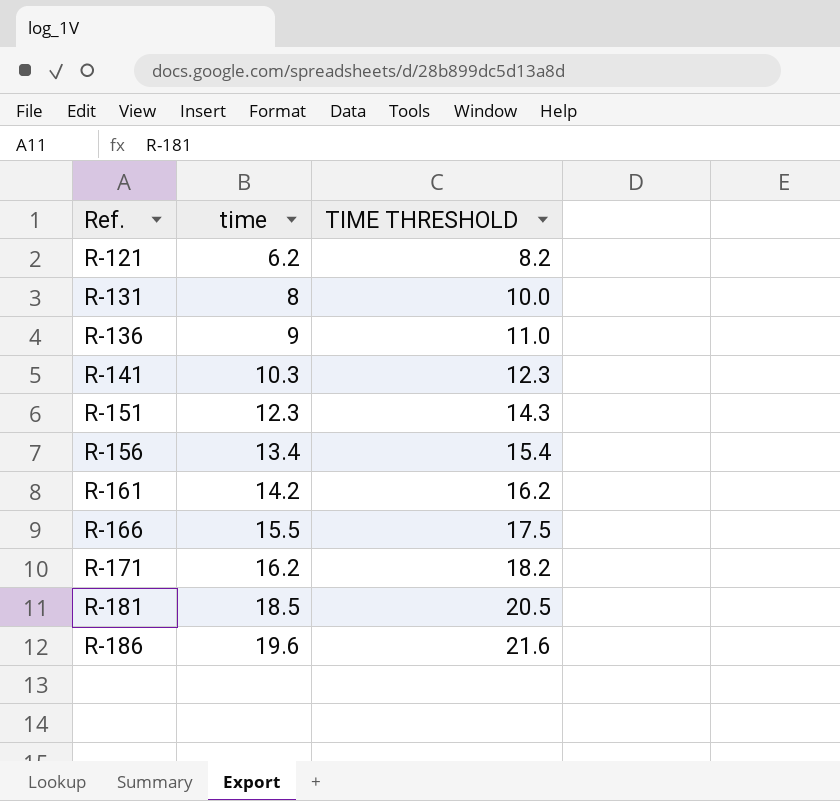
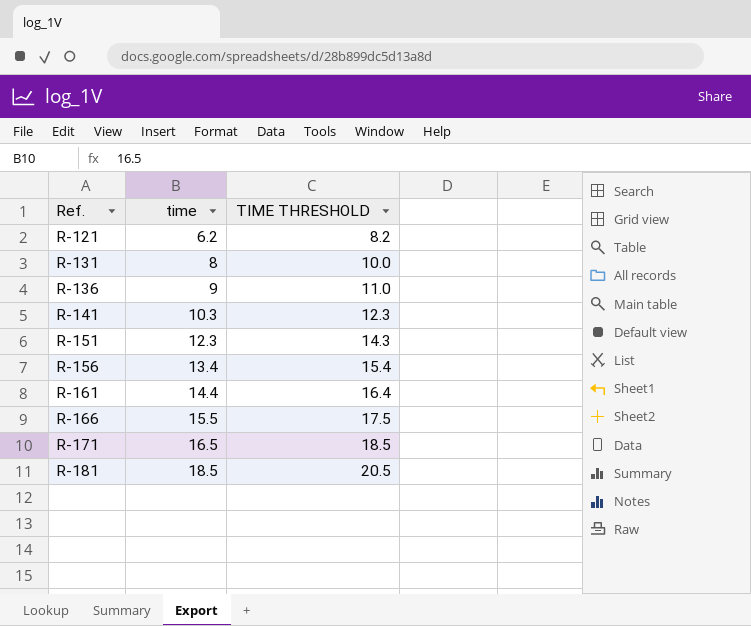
row R-186: 19.6 | 21.6 -> none
R-161 | time: 14.2 -> 14.4
R-161 | TIME THRESHOLD: 16.2 -> 16.4
R-171 | time: 16.2 -> 16.5
R-171 | TIME THRESHOLD: 18.2 -> 18.5

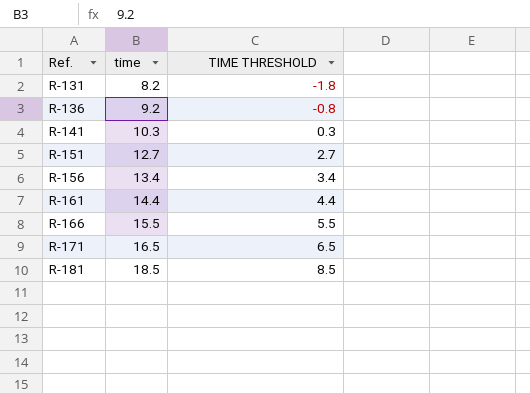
column TIME THRESHOLD | formula: [time] + 2 -> [time] - 10
row R-121: 6.2 | 8.2 -> none
R-131 | time: 8 -> 8.2
R-136 | time: 9 -> 9.2
R-151 | time: 12.3 -> 12.7

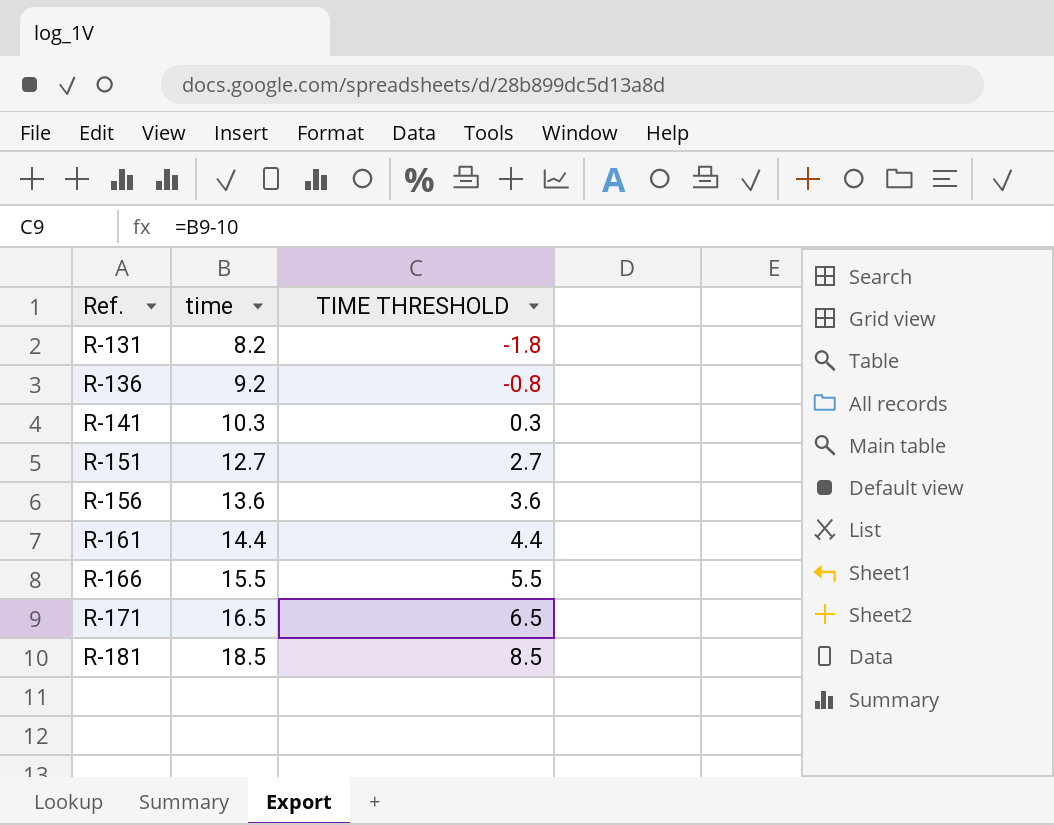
R-156 | time: 13.4 -> 13.6
R-156 | TIME THRESHOLD: 3.4 -> 3.6

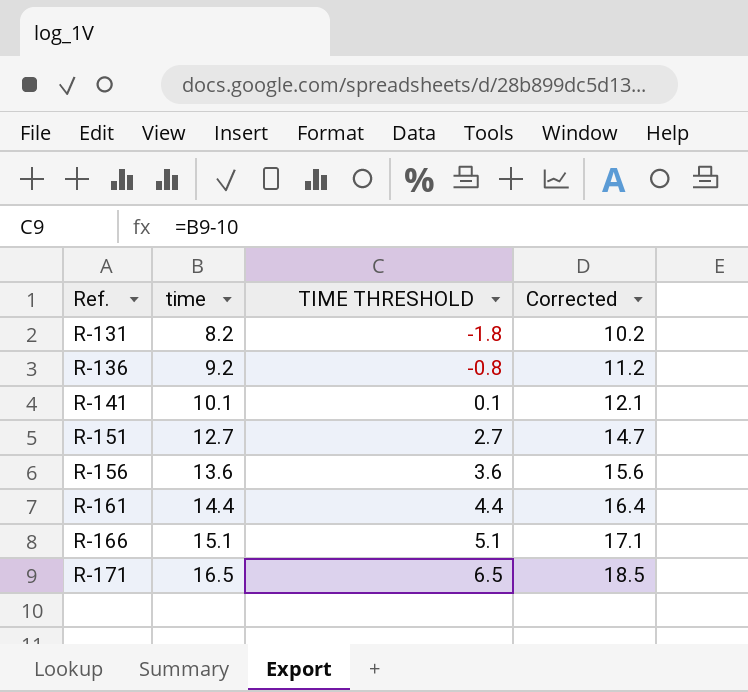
column Corrected | formula: none -> [time] + 2
row R-181: 18.5 | 8.5 -> none
R-141 | time: 10.3 -> 10.1
R-141 | TIME THRESHOLD: 0.3 -> 0.1
R-166 | time: 15.5 -> 15.1
R-166 | TIME THRESHOLD: 5.5 -> 5.1

